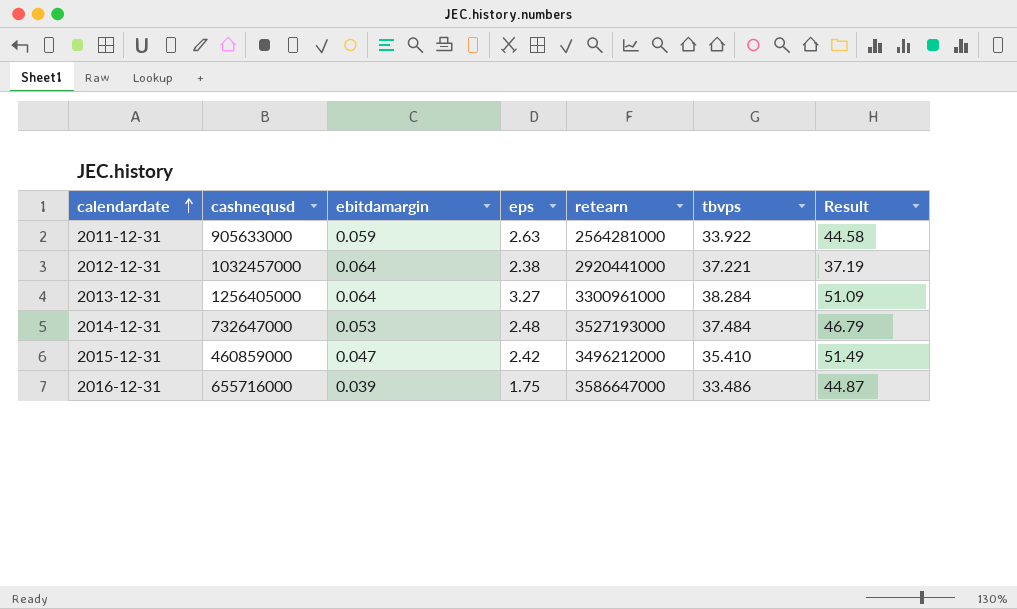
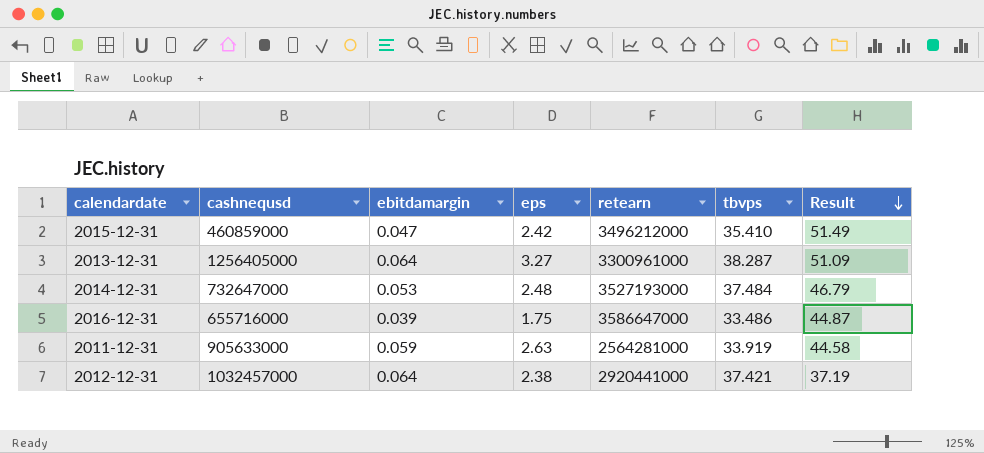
row order: calendardate ascending -> Result descending
2013-12-31 | tbvps: 38.284 -> 38.287
2011-12-31 | tbvps: 33.922 -> 33.919
2012-12-31 | tbvps: 37.221 -> 37.421

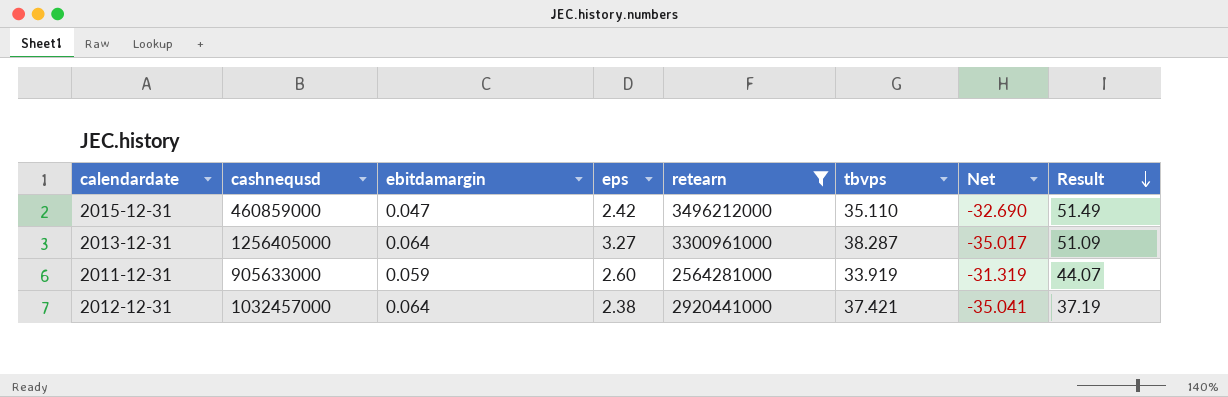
filter: none -> retearn <= 3496212000
column Net | formula: none -> [eps] - [tbvps]
2015-12-31 | tbvps: 35.410 -> 35.110
2011-12-31 | eps: 2.63 -> 2.60
2011-12-31 | Result: 44.58 -> 44.07

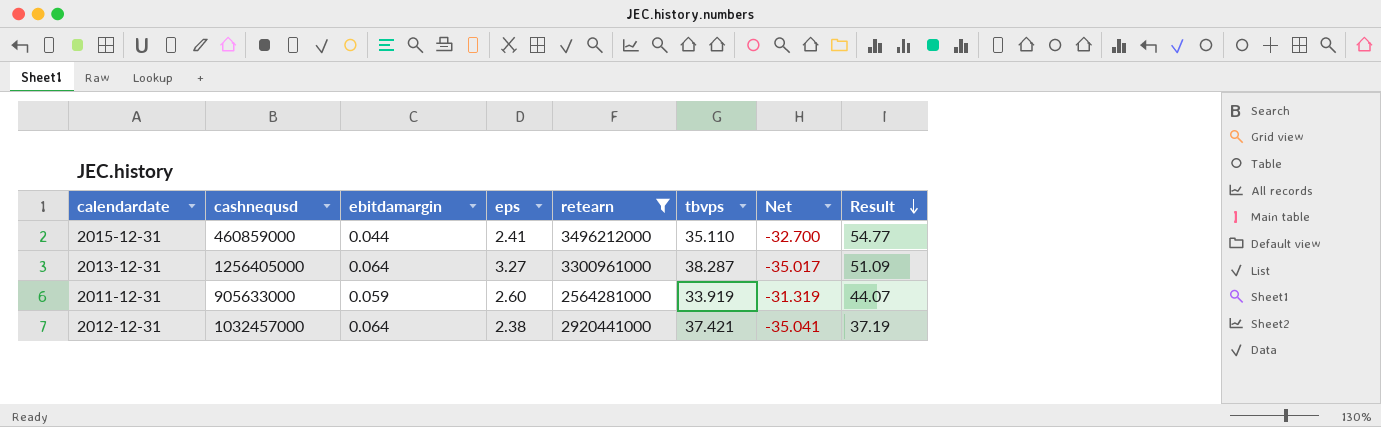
2015-12-31 | ebitdamargin: 0.047 -> 0.044
2015-12-31 | eps: 2.42 -> 2.41
2015-12-31 | Net: -32.690 -> -32.700
2015-12-31 | Result: 51.49 -> 54.77

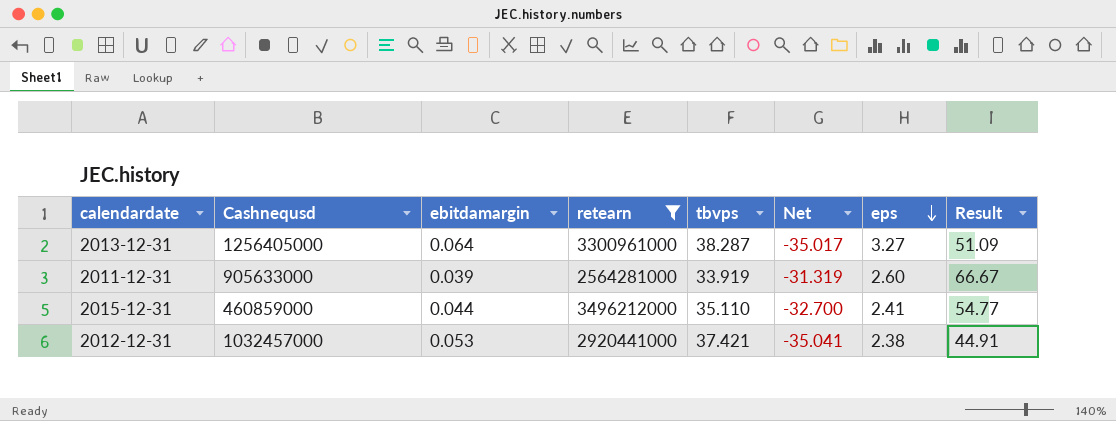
row order: Result descending -> eps descending
column name: cashnequsd -> Cashnequsd
column eps | position: 4 -> 7
2011-12-31 | ebitdamargin: 0.059 -> 0.039
2011-12-31 | Result: 44.07 -> 66.67
2012-12-31 | ebitdamargin: 0.064 -> 0.053
2012-12-31 | Result: 37.19 -> 44.91

